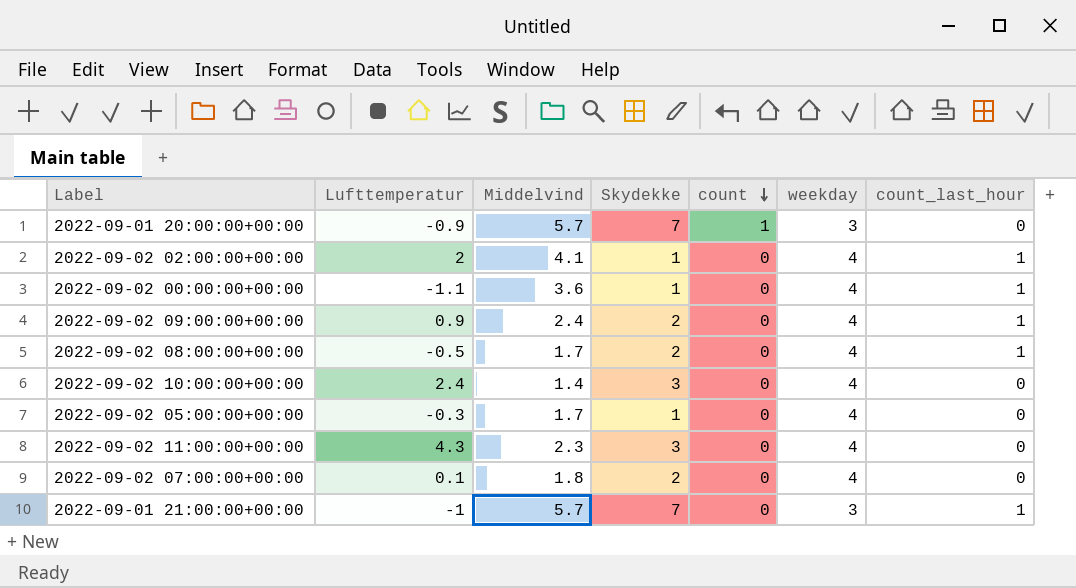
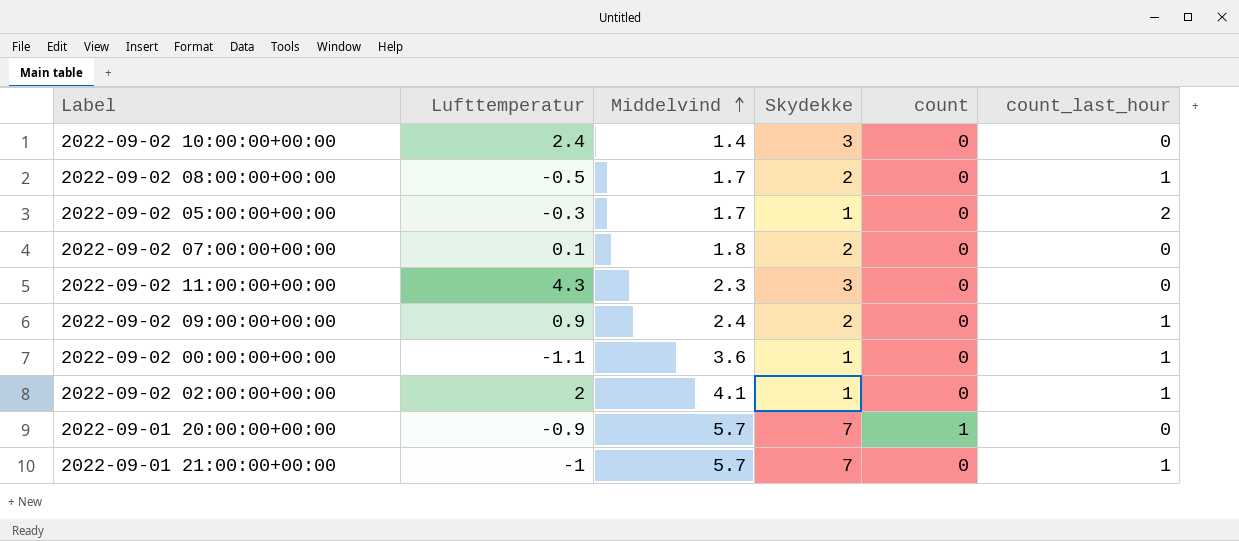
row order: count descending -> Middelvind ascending
column weekday | position: 6 -> none
2022-09-02 05:00:00+00:00 | count_last_hour: 0 -> 2

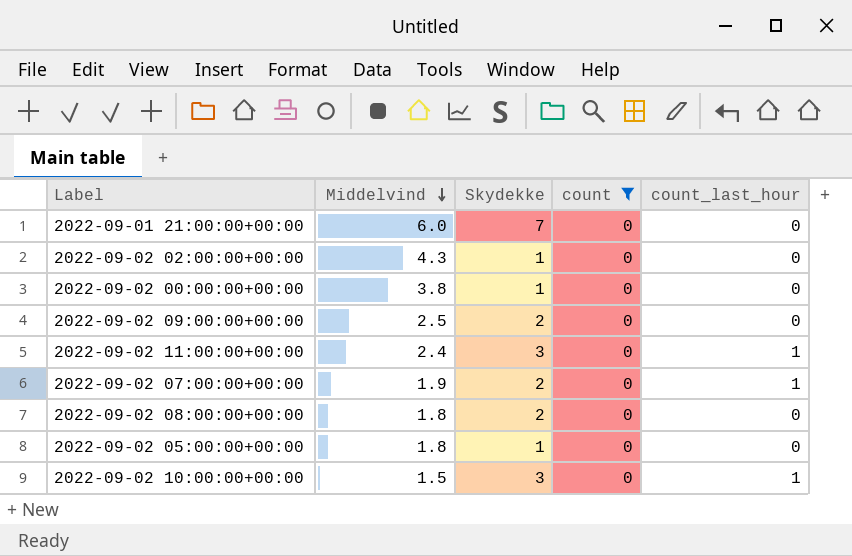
filter: none -> count = 0
row order: Middelvind ascending -> Middelvind descending
column Lufttemperatur | position: 2 -> none
2022-09-01 21:00:00+00:00 | Middelvind: 5.7 -> 6.0
2022-09-01 21:00:00+00:00 | count_last_hour: 1 -> 0
2022-09-02 02:00:00+00:00 | Middelvind: 4.1 -> 4.3
2022-09-02 02:00:00+00:00 | count_last_hour: 1 -> 0
2022-09-02 00:00:00+00:00 | Middelvind: 3.6 -> 3.8
2022-09-02 00:00:00+00:00 | count_last_hour: 1 -> 0
2022-09-02 09:00:00+00:00 | Middelvind: 2.4 -> 2.5
2022-09-02 09:00:00+00:00 | count_last_hour: 1 -> 0
2022-09-02 11:00:00+00:00 | Middelvind: 2.3 -> 2.4
2022-09-02 11:00:00+00:00 | count_last_hour: 0 -> 1
2022-09-02 07:00:00+00:00 | Middelvind: 1.8 -> 1.9
2022-09-02 07:00:00+00:00 | count_last_hour: 0 -> 1
2022-09-02 08:00:00+00:00 | Middelvind: 1.7 -> 1.8
2022-09-02 08:00:00+00:00 | count_last_hour: 1 -> 0
2022-09-02 05:00:00+00:00 | Middelvind: 1.7 -> 1.8
2022-09-02 05:00:00+00:00 | count_last_hour: 2 -> 0
2022-09-02 10:00:00+00:00 | Middelvind: 1.4 -> 1.5
2022-09-02 10:00:00+00:00 | count_last_hour: 0 -> 1

